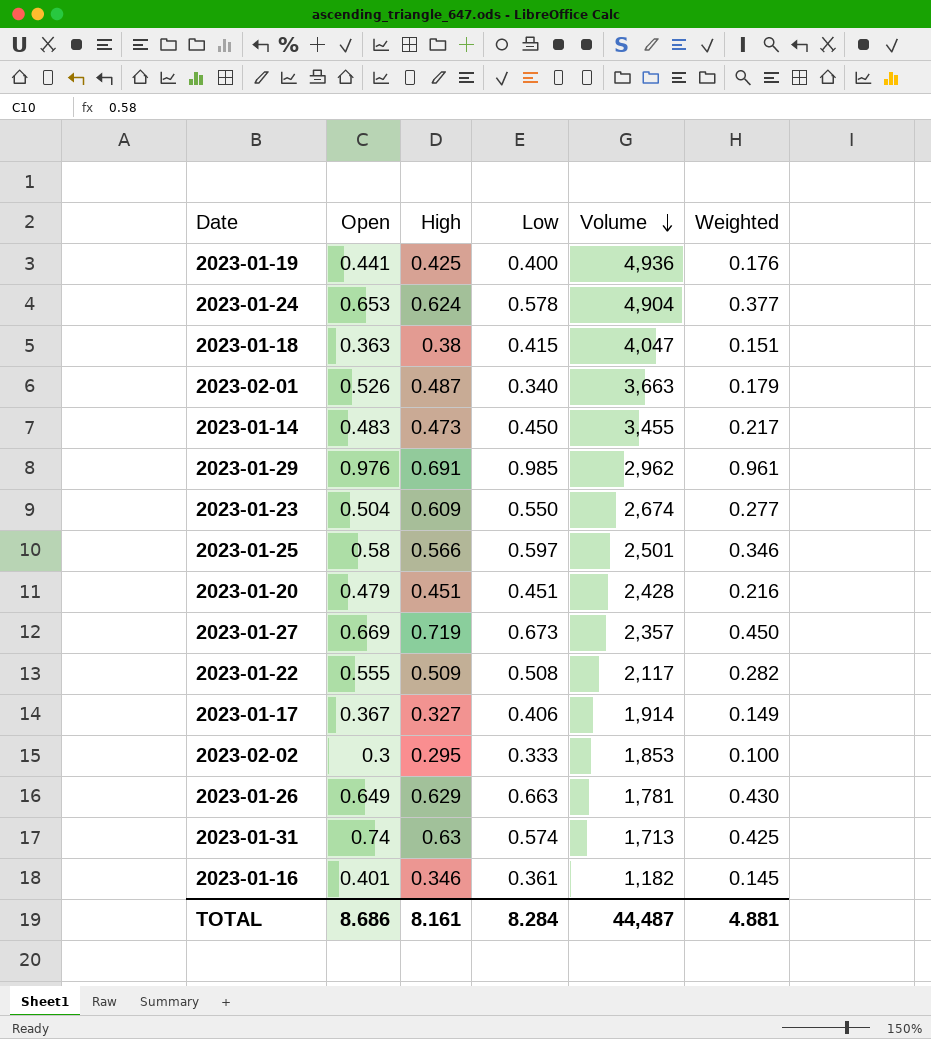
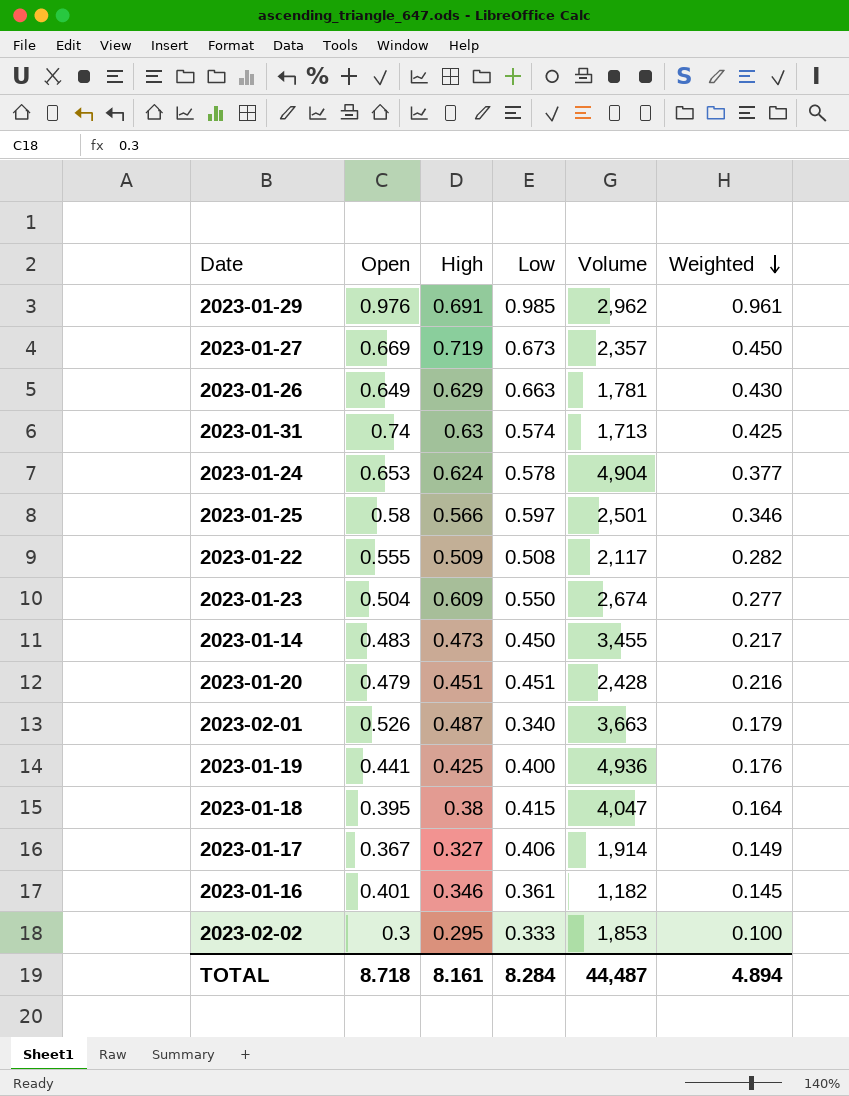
row order: Volume descending -> Weighted descending
2023-01-18 | Open: 0.363 -> 0.395
2023-01-18 | Weighted: 0.151 -> 0.164
TOTAL | Open: 8.686 -> 8.718
TOTAL | Weighted: 4.881 -> 4.894

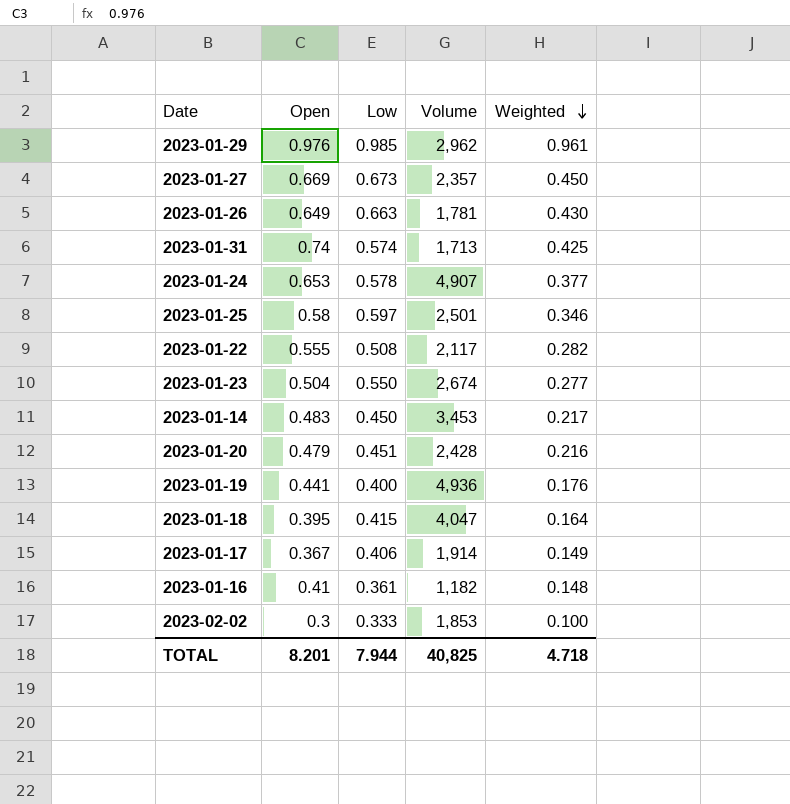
column High | position: 3 -> none
row 2023-02-01: 0.526 | 0.487 | 0.340 | 3,663 | 0.179 -> none
2023-01-24 | Volume: 4,904 -> 4,907
2023-01-14 | Volume: 3,455 -> 3,453
2023-01-16 | Open: 0.401 -> 0.41
2023-01-16 | Weighted: 0.145 -> 0.148
TOTAL | Open: 8.718 -> 8.201
TOTAL | Low: 8.284 -> 7.944
TOTAL | Volume: 44,487 -> 40,825
TOTAL | Weighted: 4.894 -> 4.718

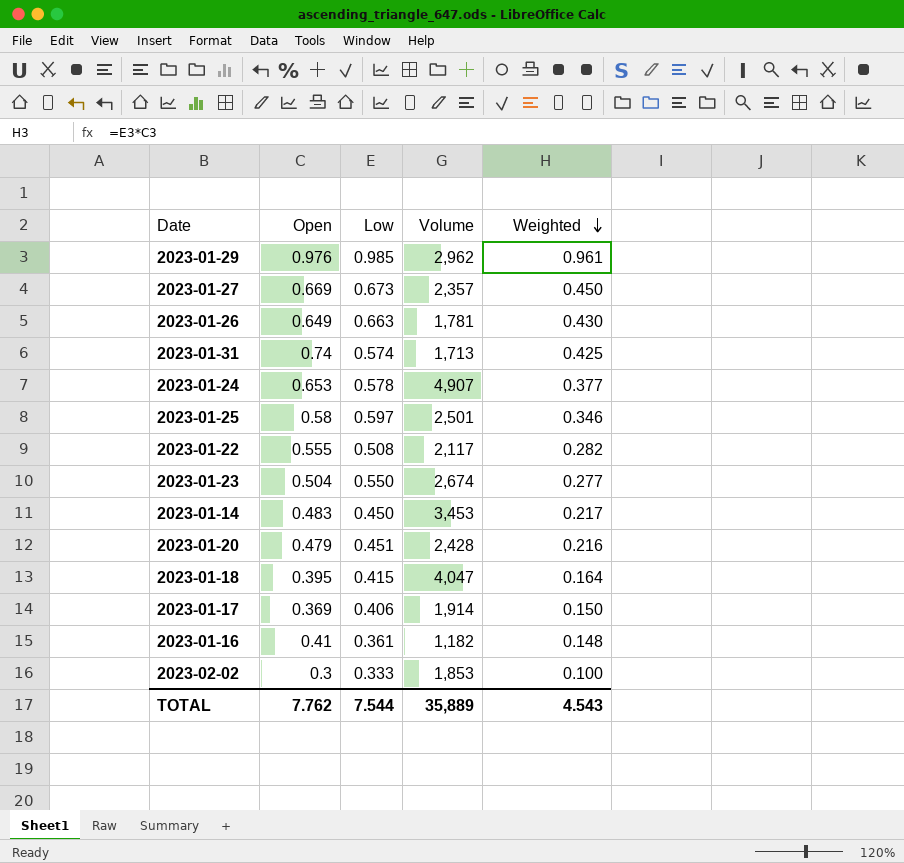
row 2023-01-19: 0.441 | 0.400 | 4,936 | 0.176 -> none
2023-01-17 | Open: 0.367 -> 0.369
2023-01-17 | Weighted: 0.149 -> 0.150
TOTAL | Open: 8.201 -> 7.762
TOTAL | Low: 7.944 -> 7.544
TOTAL | Volume: 40,825 -> 35,889
TOTAL | Weighted: 4.718 -> 4.543

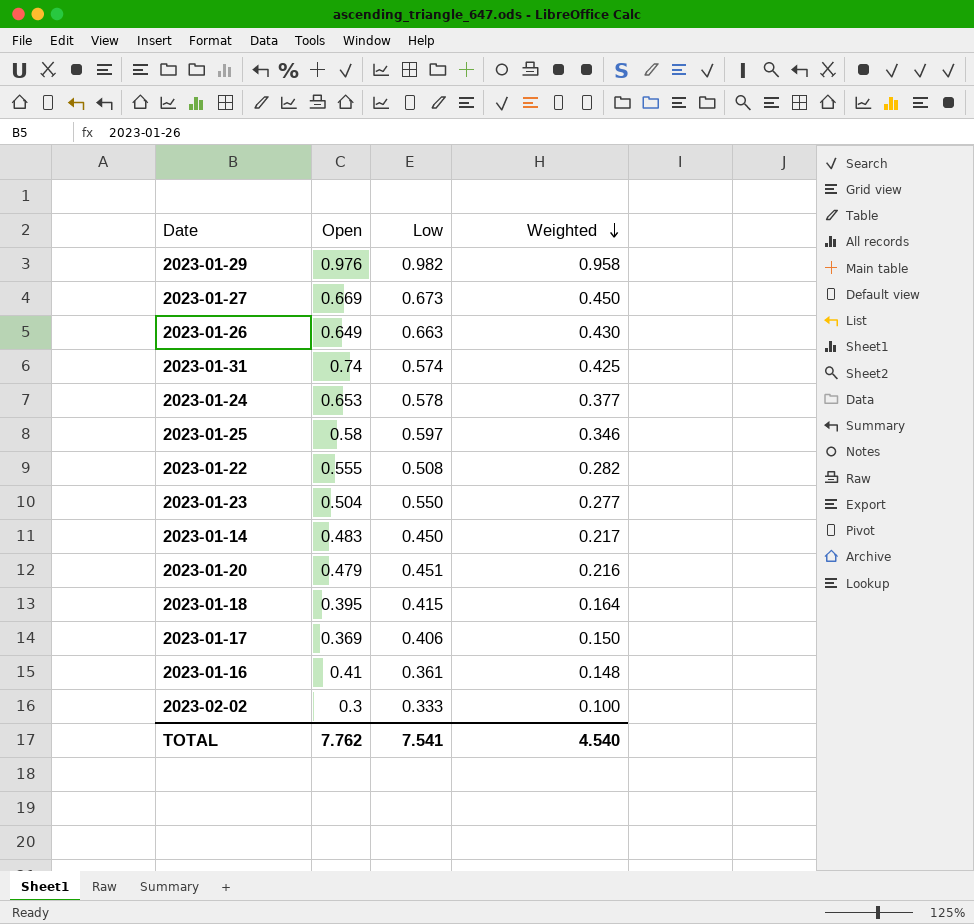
column Volume | position: 4 -> none
2023-01-29 | Low: 0.985 -> 0.982
2023-01-29 | Weighted: 0.961 -> 0.958
TOTAL | Low: 7.544 -> 7.541
TOTAL | Weighted: 4.543 -> 4.540

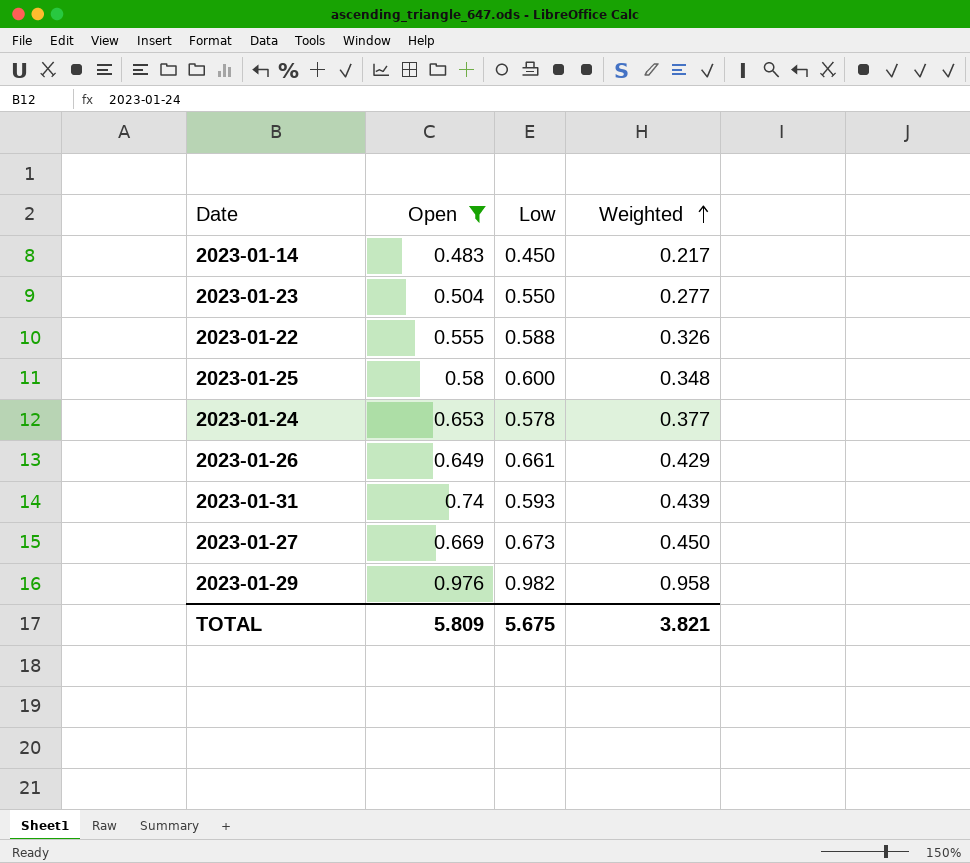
filter: none -> Open >= 0.483
row order: Weighted descending -> Weighted ascending
2023-01-22 | Low: 0.508 -> 0.588
2023-01-22 | Weighted: 0.282 -> 0.326
2023-01-25 | Low: 0.597 -> 0.600
2023-01-25 | Weighted: 0.346 -> 0.348
2023-01-26 | Low: 0.663 -> 0.661
2023-01-26 | Weighted: 0.430 -> 0.429
2023-01-31 | Low: 0.574 -> 0.593
2023-01-31 | Weighted: 0.425 -> 0.439
TOTAL | Open: 7.762 -> 5.809
TOTAL | Low: 7.541 -> 5.675
TOTAL | Weighted: 4.540 -> 3.821

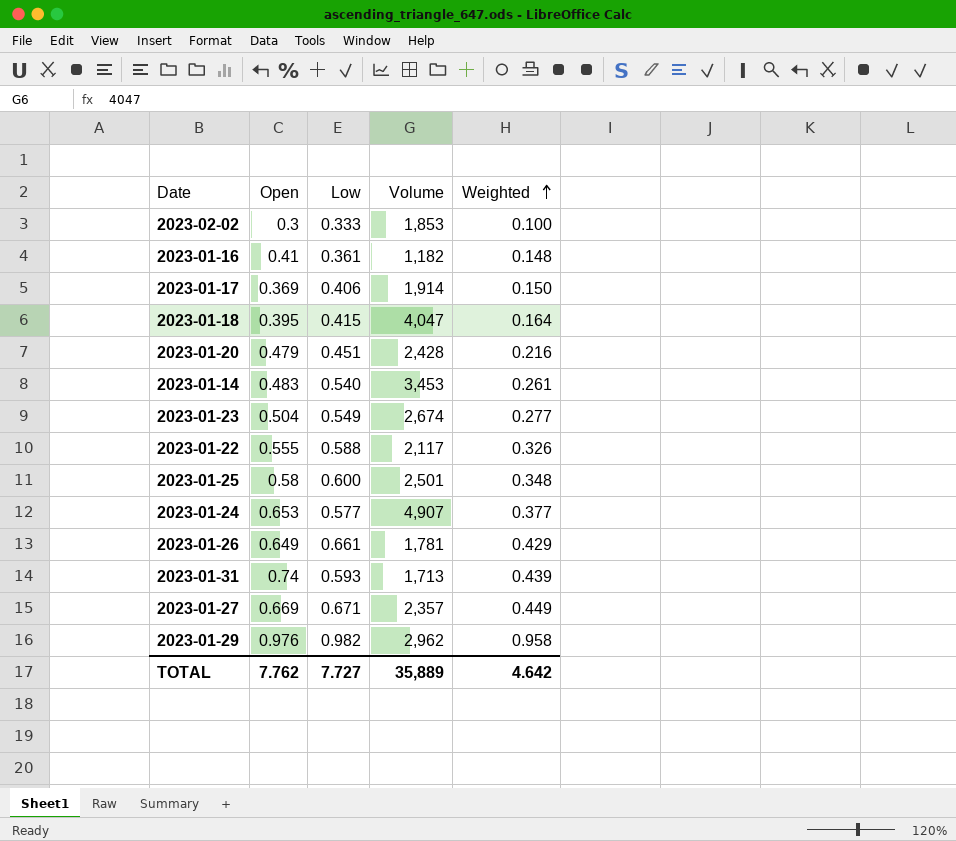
filter: Open >= 0.483 -> none
column Volume | position: none -> 4
2023-01-14 | Low: 0.450 -> 0.540
2023-01-14 | Weighted: 0.217 -> 0.261
2023-01-23 | Low: 0.550 -> 0.549
2023-01-24 | Low: 0.578 -> 0.577
2023-01-27 | Low: 0.673 -> 0.671
2023-01-27 | Weighted: 0.450 -> 0.449
TOTAL | Open: 5.809 -> 7.762
TOTAL | Low: 5.675 -> 7.727
TOTAL | Weighted: 3.821 -> 4.642

